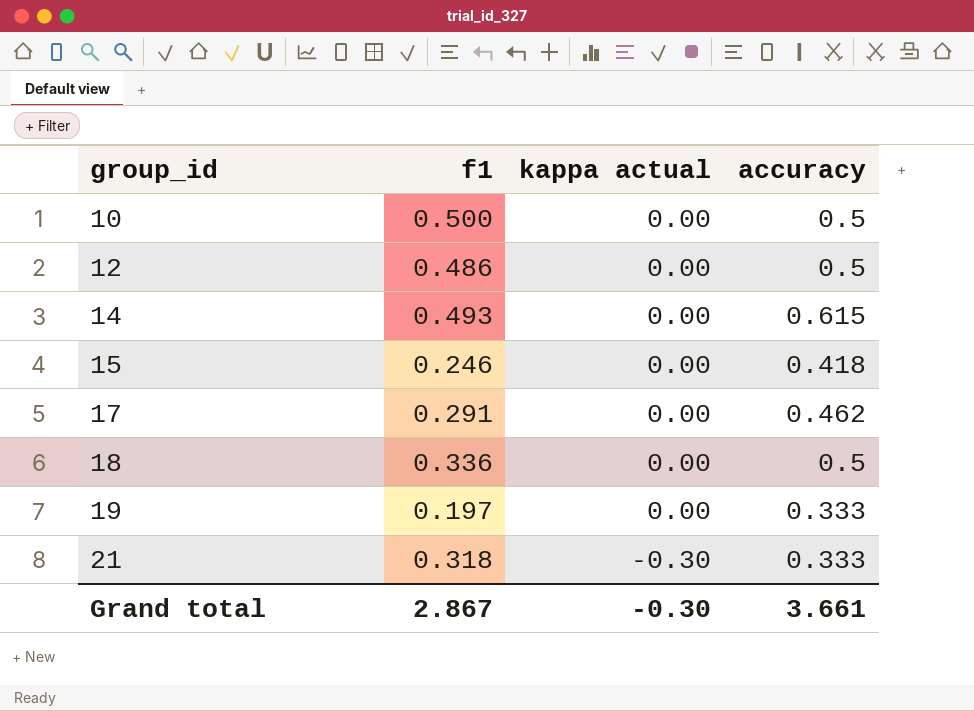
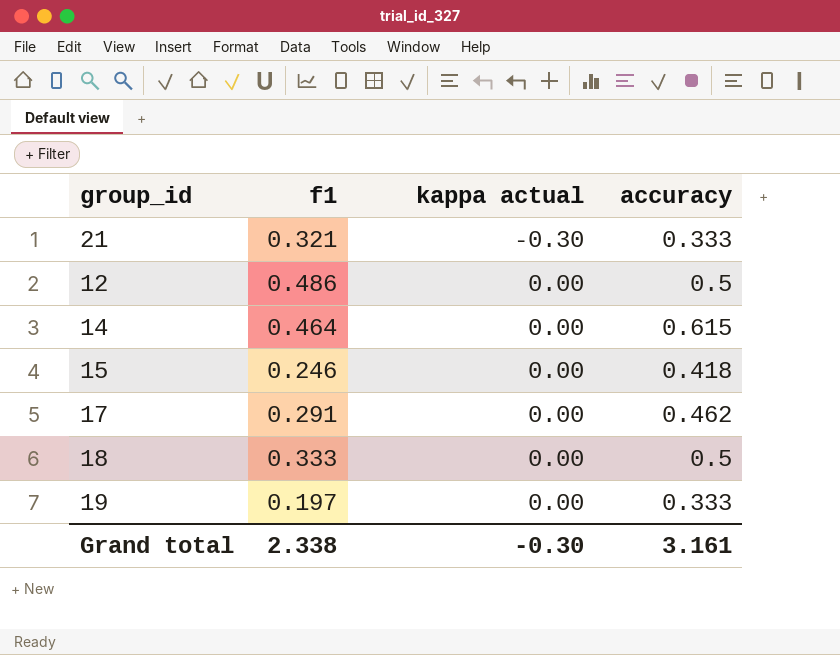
row order: group_id ascending -> kappa actual ascending
row 10: 0.500 | 0.00 | 0.5 -> none
21 | f1: 0.318 -> 0.321
14 | f1: 0.493 -> 0.464
18 | f1: 0.336 -> 0.333
Grand total | f1: 2.867 -> 2.338
Grand total | accuracy: 3.661 -> 3.161

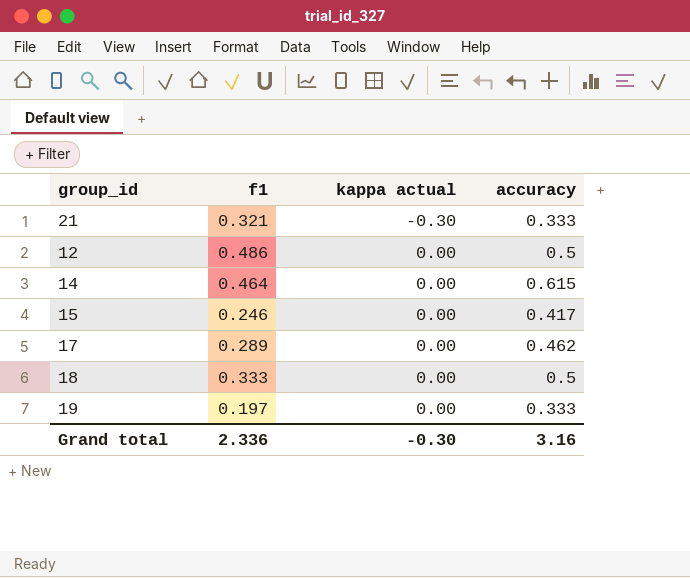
15 | accuracy: 0.418 -> 0.417
17 | f1: 0.291 -> 0.289
Grand total | f1: 2.338 -> 2.336
Grand total | accuracy: 3.161 -> 3.16

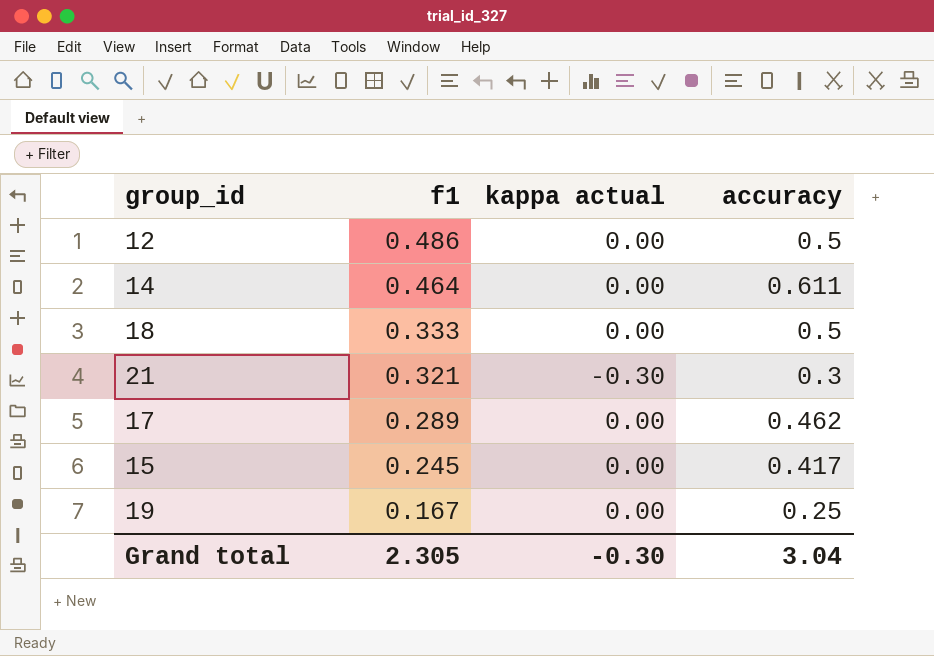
row order: kappa actual ascending -> f1 descending
14 | accuracy: 0.615 -> 0.611
21 | accuracy: 0.333 -> 0.3
15 | f1: 0.246 -> 0.245
19 | f1: 0.197 -> 0.167
19 | accuracy: 0.333 -> 0.25
Grand total | f1: 2.336 -> 2.305
Grand total | accuracy: 3.16 -> 3.04

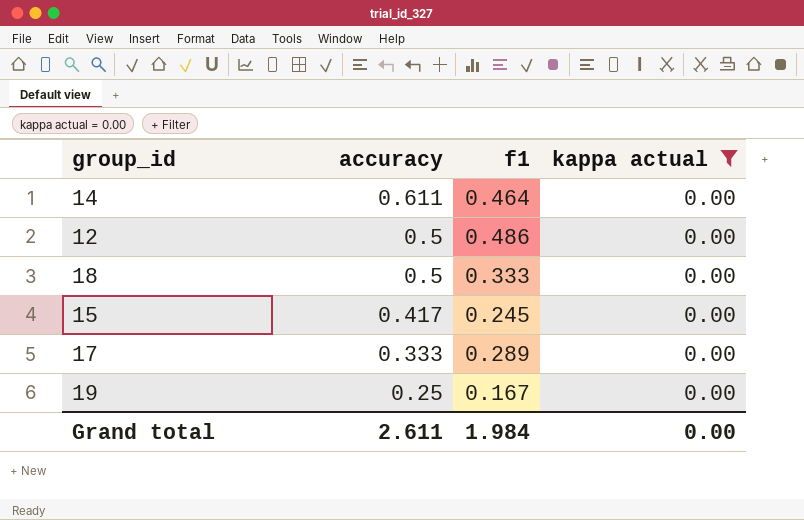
filter: none -> kappa actual = 0.00
row order: f1 descending -> accuracy descending
column accuracy | position: 4 -> 2
17 | accuracy: 0.462 -> 0.333
Grand total | accuracy: 3.04 -> 2.611
Grand total | f1: 2.305 -> 1.984
Grand total | kappa actual: -0.30 -> 0.00

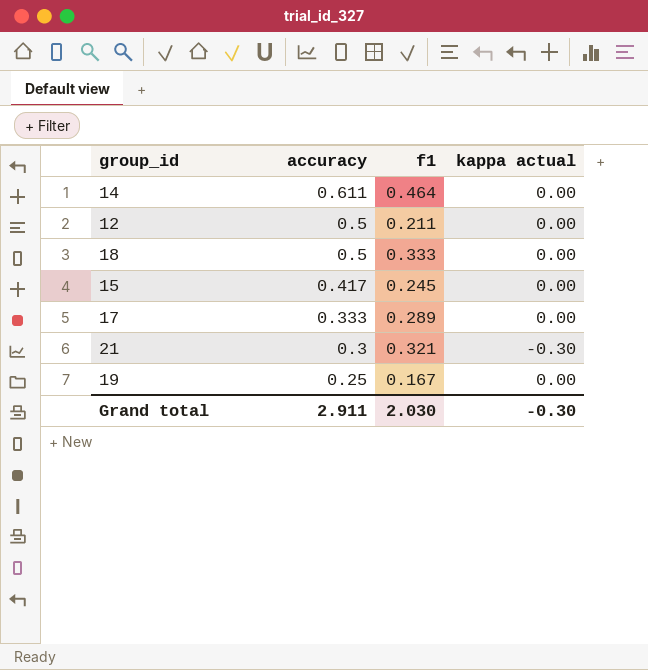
filter: kappa actual = 0.00 -> none
12 | f1: 0.486 -> 0.211
Grand total | accuracy: 2.611 -> 2.911
Grand total | f1: 1.984 -> 2.030
Grand total | kappa actual: 0.00 -> -0.30

